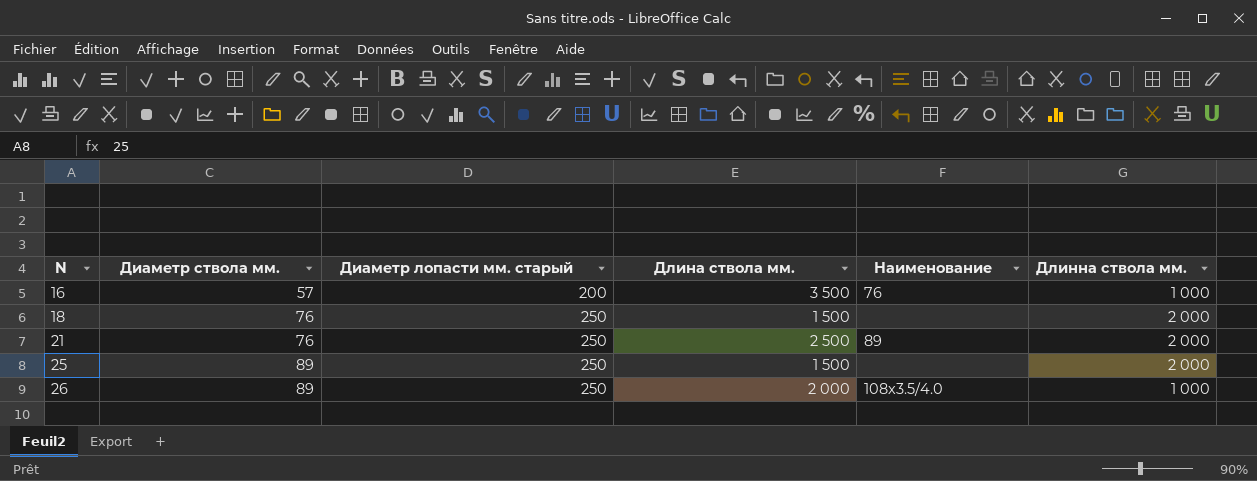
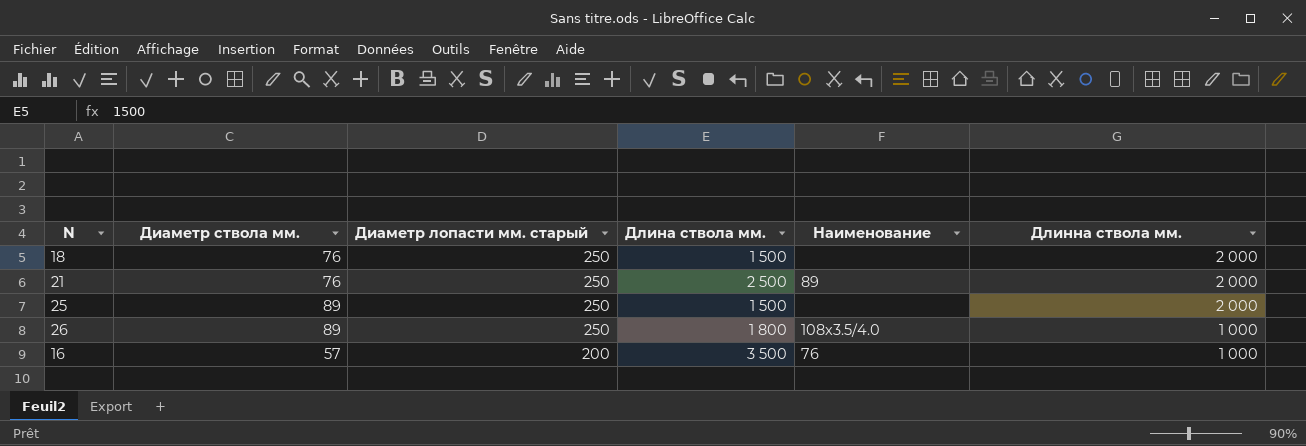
row order: N ascending -> Диаметр лопасти мм. старый descending
26 | Длина ствола мм.: 2 000 -> 1 800

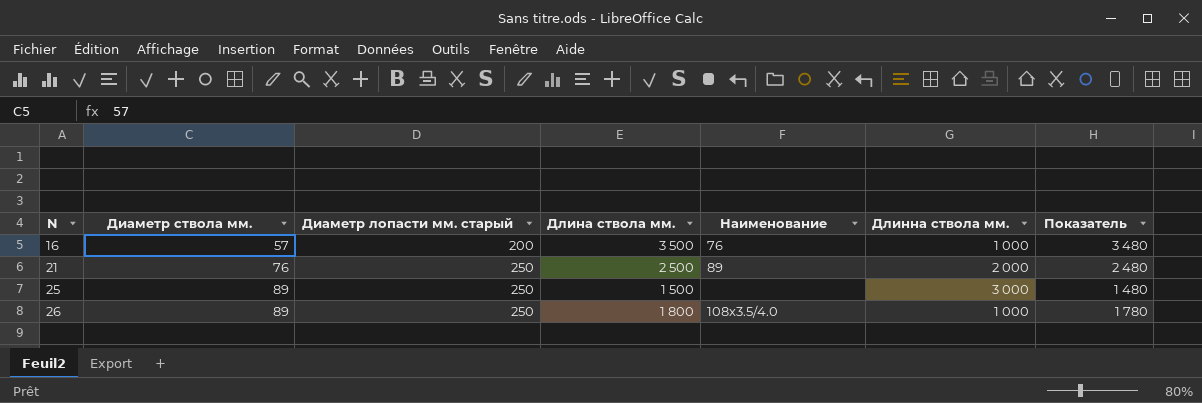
row order: Диаметр лопасти мм. старый descending -> N ascending
column Показатель | formula: none -> [Длина ствола мм.] - 20
row 18: 76 | 250 | 1 500 | none | 2 000 -> none
25 | Длинна ствола мм.: 2 000 -> 3 000

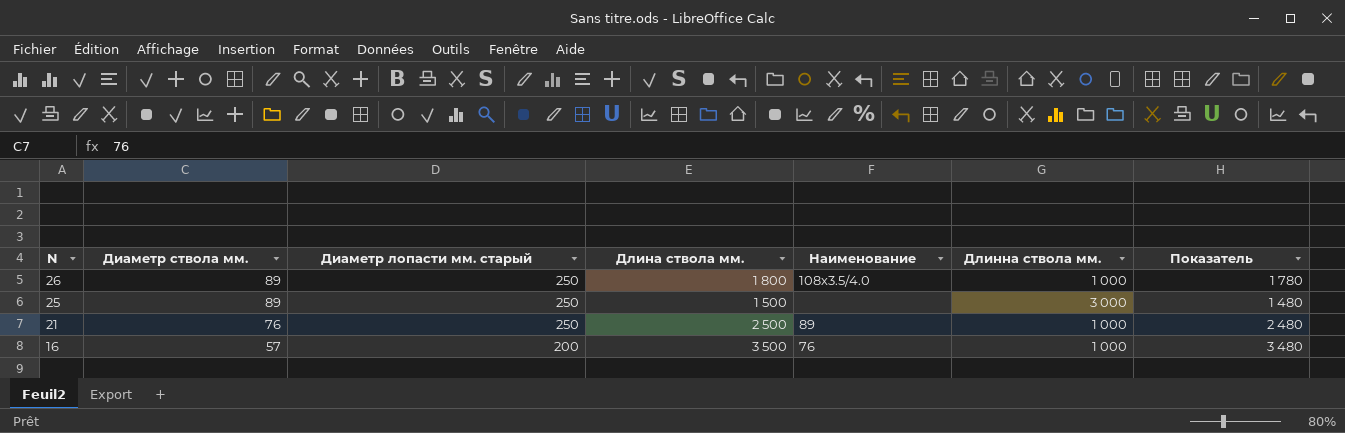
row order: N ascending -> N descending
21 | Длинна ствола мм.: 2 000 -> 1 000

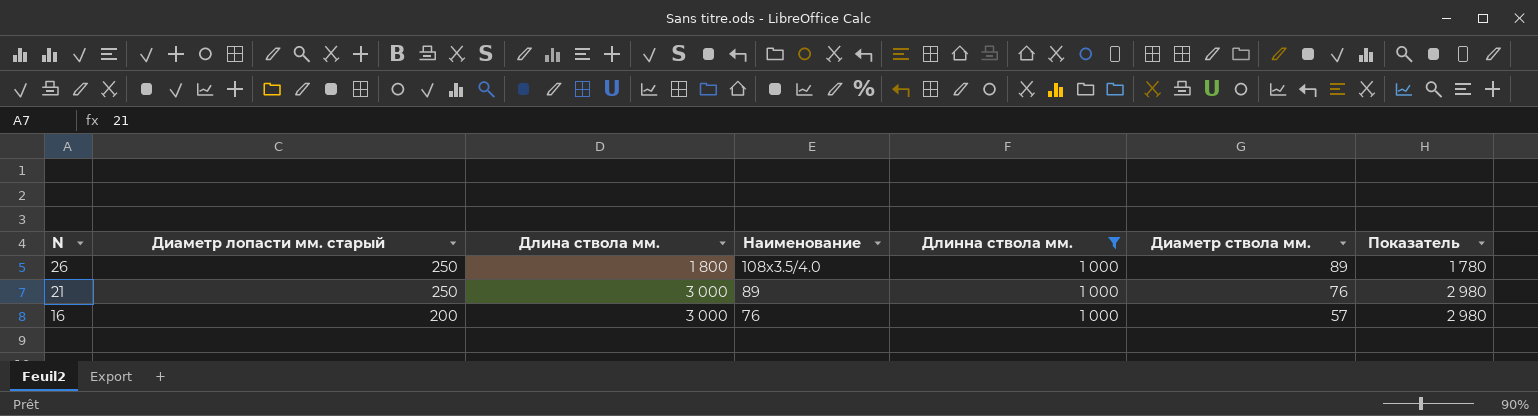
filter: none -> Длинна ствола мм. = 1 000
column Диаметр ствола мм. | position: 2 -> 6
21 | Длина ствола мм.: 2 500 -> 3 000
21 | Показатель: 2 480 -> 2 980
16 | Длина ствола мм.: 3 500 -> 3 000
16 | Показатель: 3 480 -> 2 980

